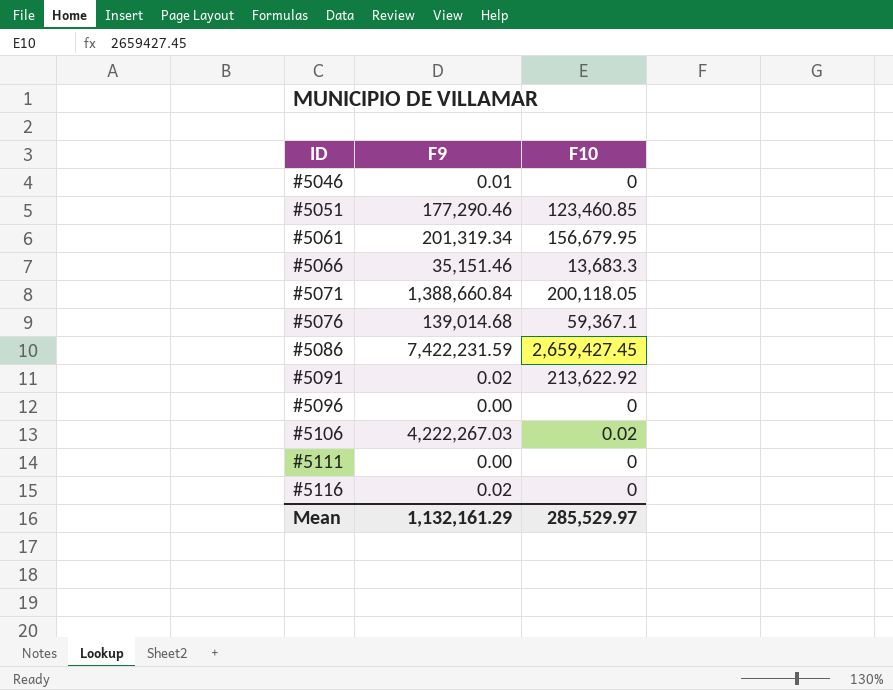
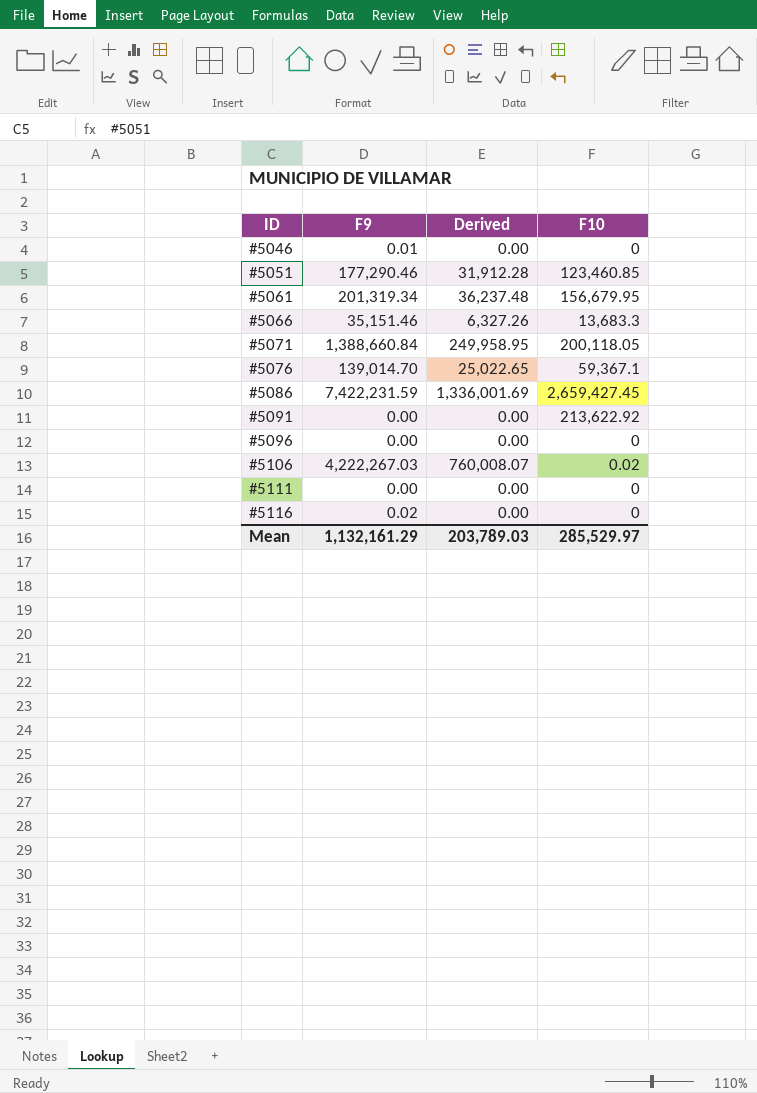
column Derived | formula: none -> [F9] * 0.18
#5076 | F9: 139,014.68 -> 139,014.70
#5091 | F9: 0.02 -> 0.00

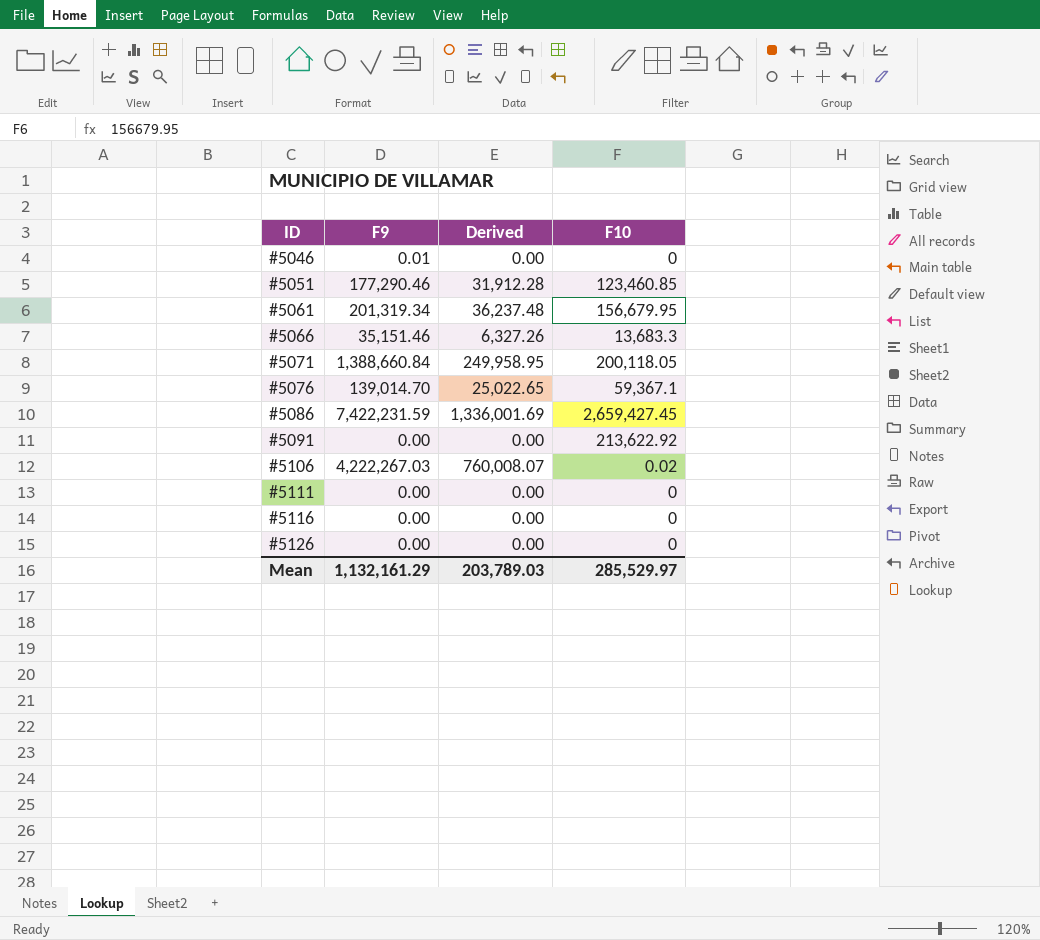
row #5096: 0.00 | 0.00 | 0 -> none
#5116 | F9: 0.02 -> 0.00
row #5126: none -> 0.00 | 0.00 | 0

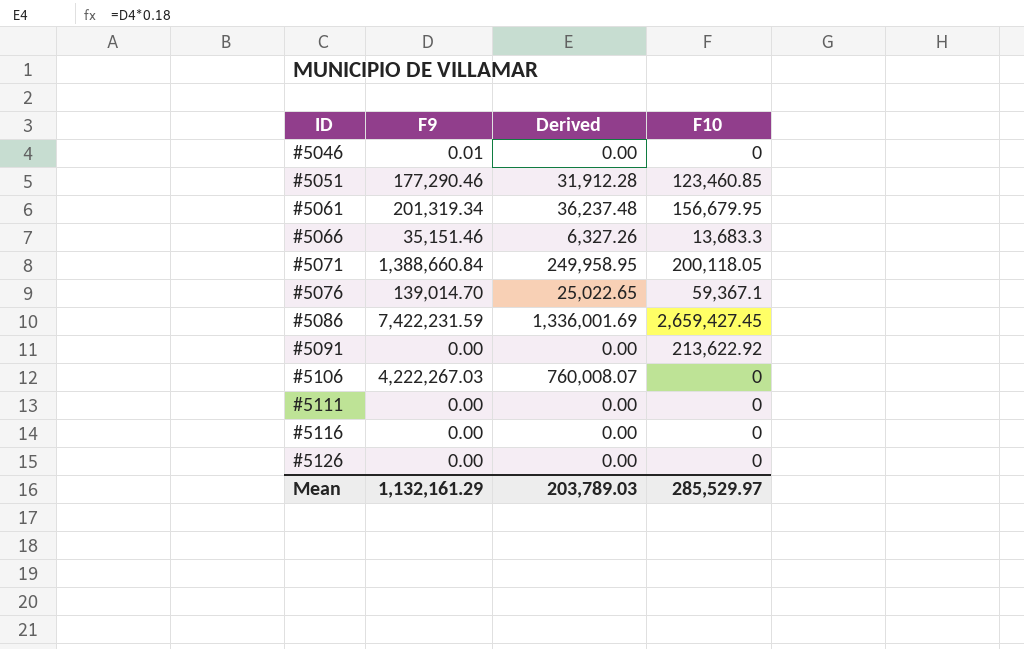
#5106 | F10: 0.02 -> 0

